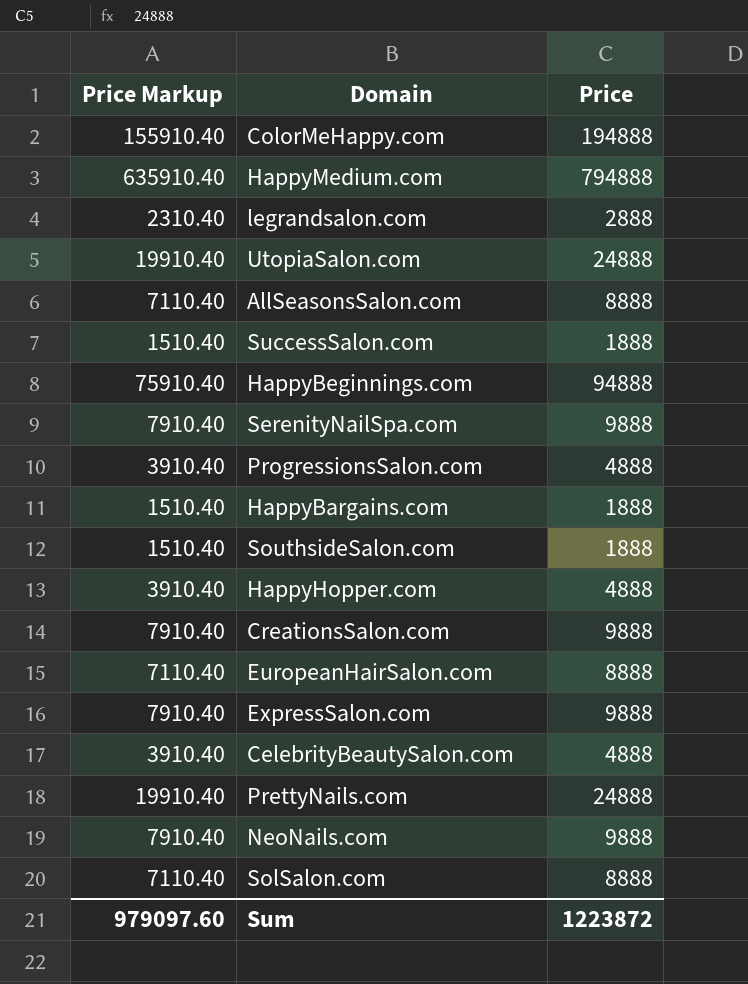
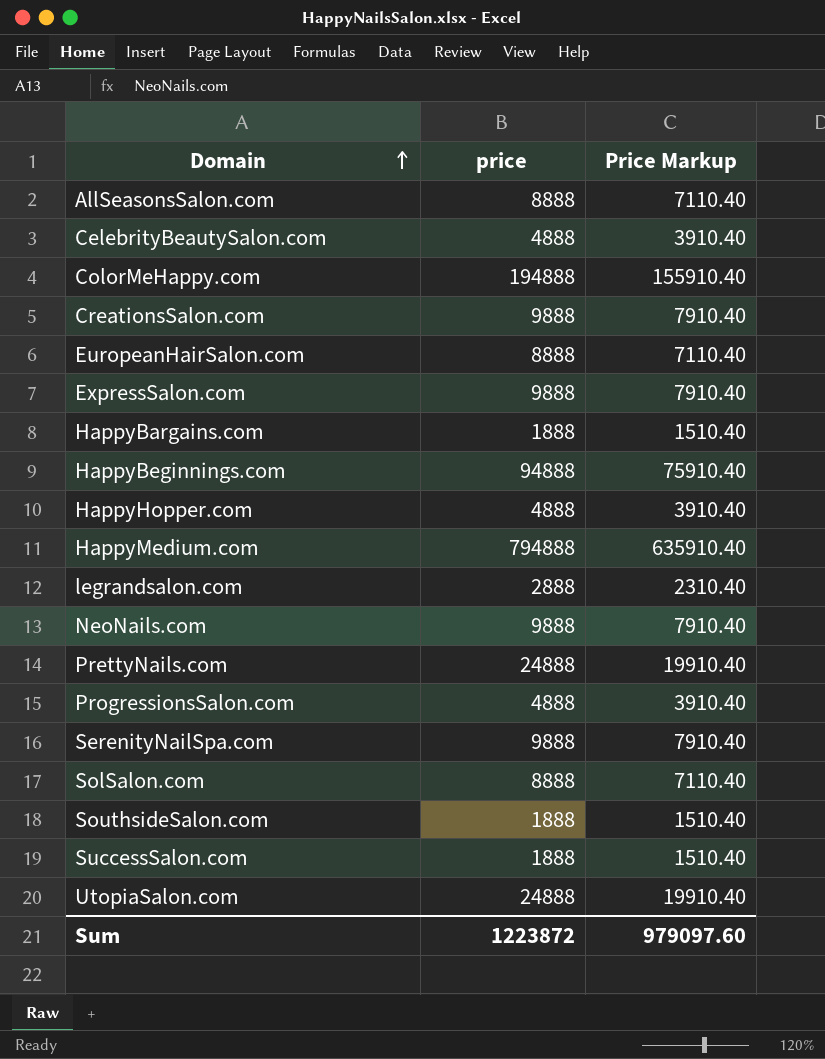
row order: none -> Domain ascending
column name: Price -> price
column Price Markup | position: 1 -> 3

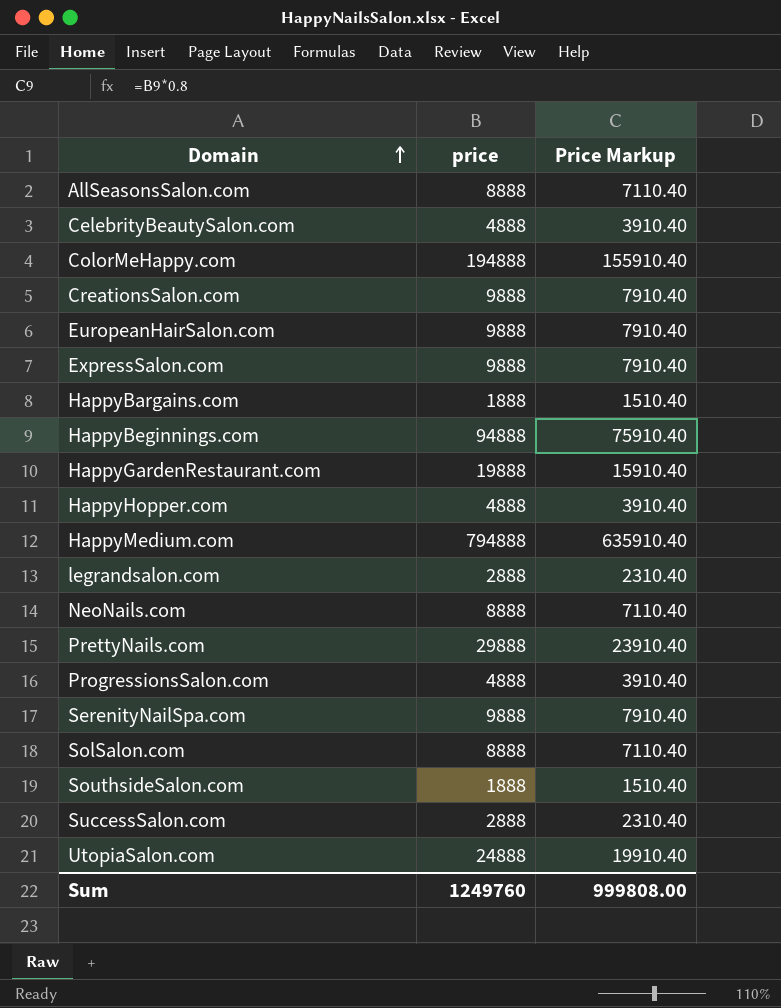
EuropeanHairSalon.com | price: 8888 -> 9888
EuropeanHairSalon.com | Price Markup: 7110.40 -> 7910.40
row HappyGardenRestaurant.com: none -> 19888 | 15910.40
NeoNails.com | price: 9888 -> 8888
NeoNails.com | Price Markup: 7910.40 -> 7110.40
PrettyNails.com | price: 24888 -> 29888
PrettyNails.com | Price Markup: 19910.40 -> 23910.40
SuccessSalon.com | price: 1888 -> 2888
SuccessSalon.com | Price Markup: 1510.40 -> 2310.40
Sum | price: 1223872 -> 1249760
Sum | Price Markup: 979097.60 -> 999808.00

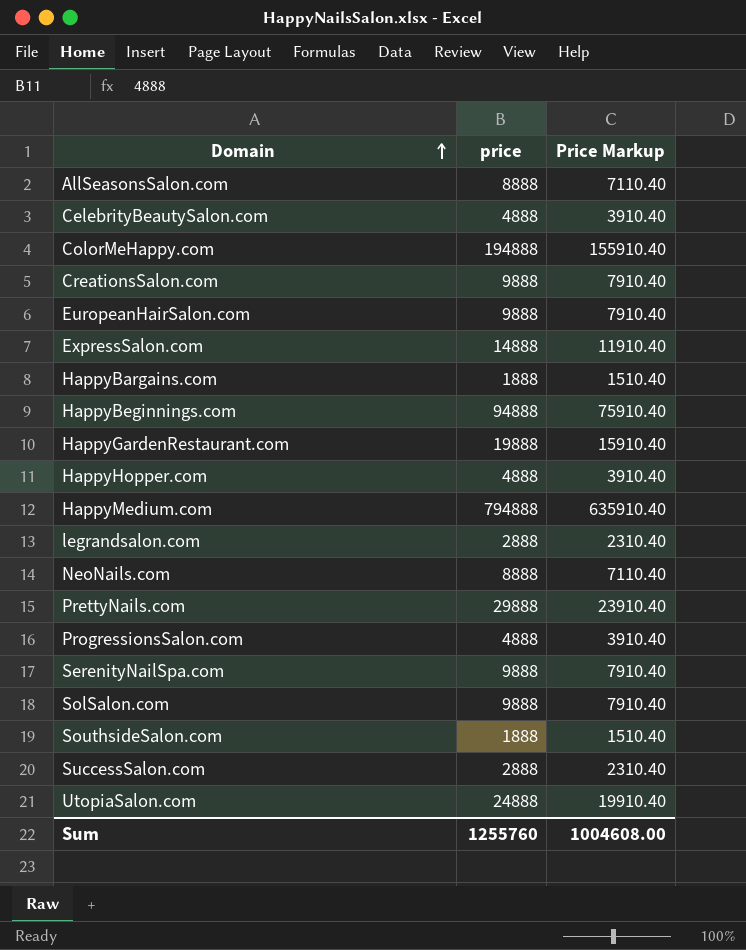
ExpressSalon.com | price: 9888 -> 14888
ExpressSalon.com | Price Markup: 7910.40 -> 11910.40
SolSalon.com | price: 8888 -> 9888
SolSalon.com | Price Markup: 7110.40 -> 7910.40
Sum | price: 1249760 -> 1255760
Sum | Price Markup: 999808.00 -> 1004608.00

